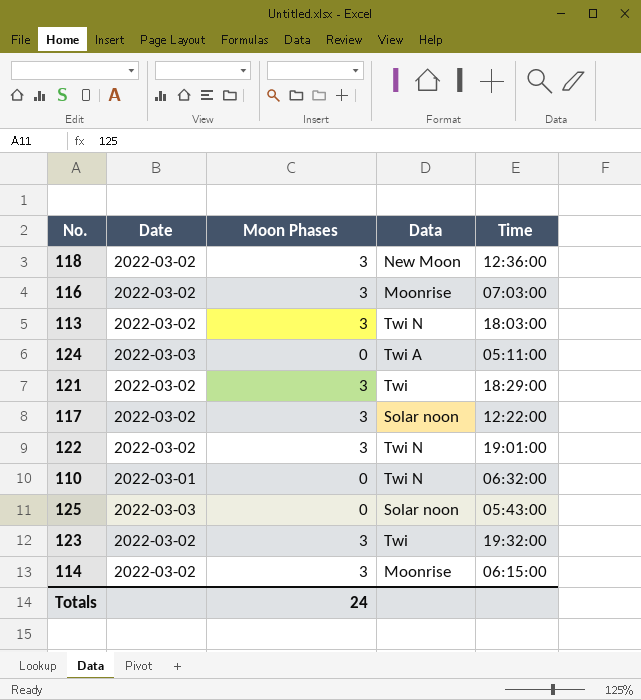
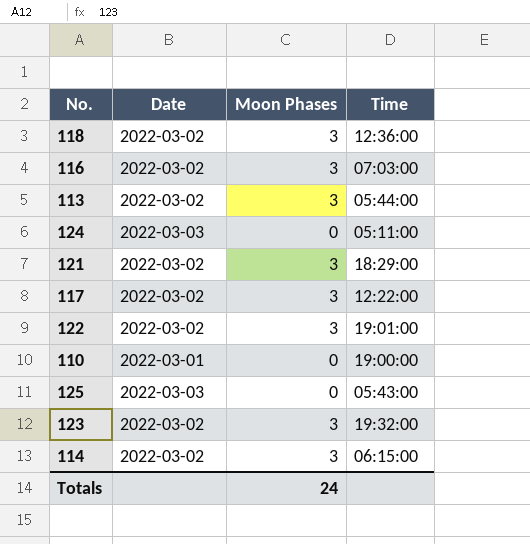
column Data | position: 4 -> none
113 | Time: 18:03:00 -> 05:44:00
110 | Time: 06:32:00 -> 19:00:00

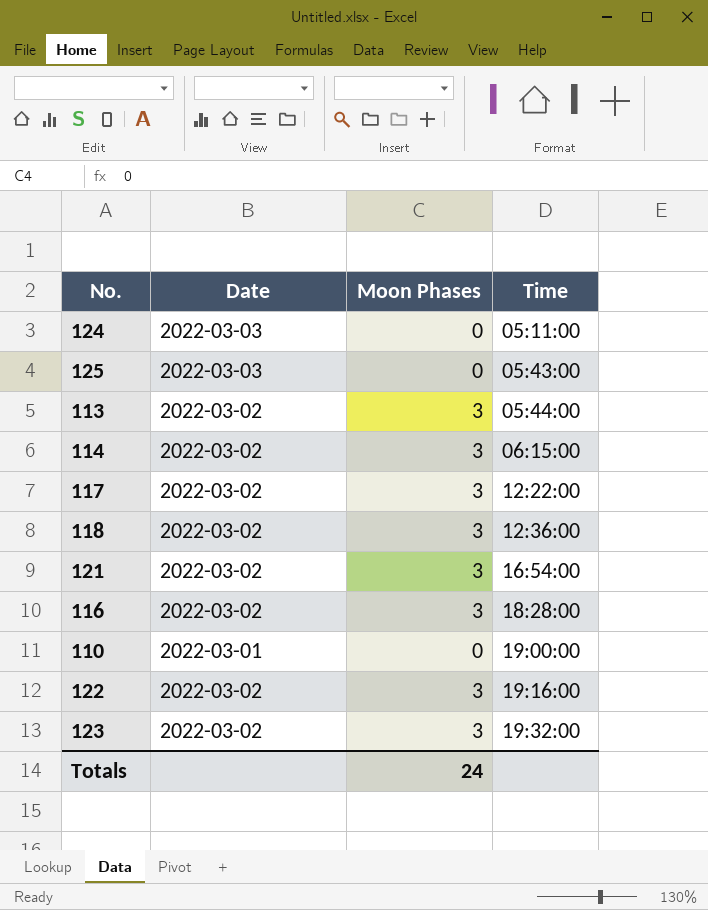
row order: none -> Time ascending
121 | Time: 18:29:00 -> 16:54:00
116 | Time: 07:03:00 -> 18:28:00
122 | Time: 19:01:00 -> 19:16:00

